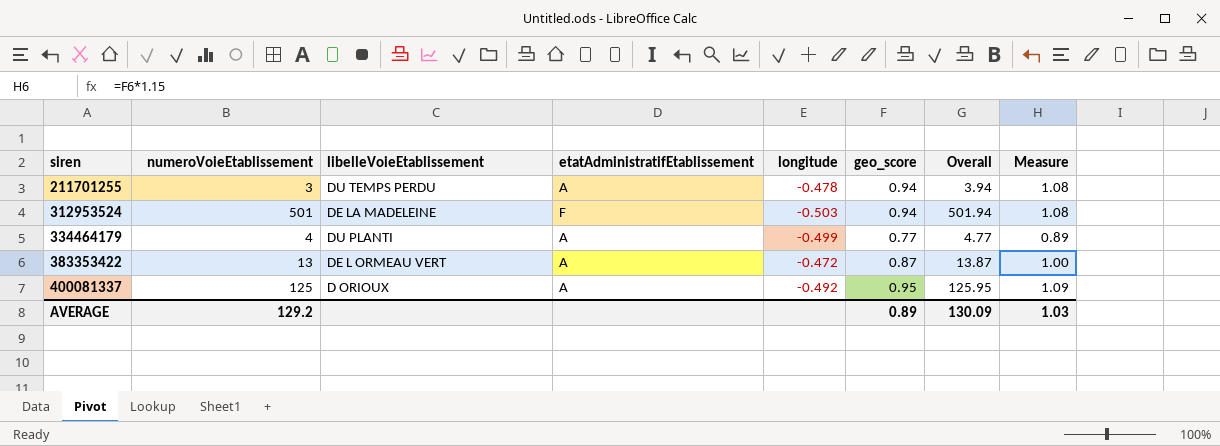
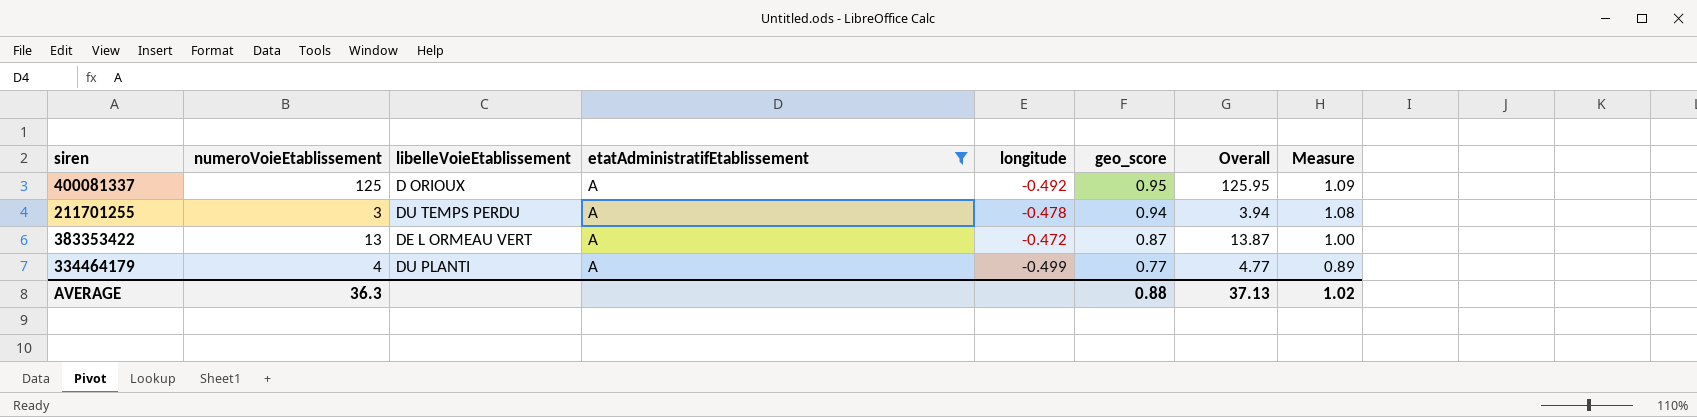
filter: none -> etatAdministratifEtablissement = A
row order: siren ascending -> geo_score descending
AVERAGE | numeroVoieEtablissement: 129.2 -> 36.3
AVERAGE | geo_score: 0.89 -> 0.88
AVERAGE | Overall: 130.09 -> 37.13
AVERAGE | Measure: 1.03 -> 1.02

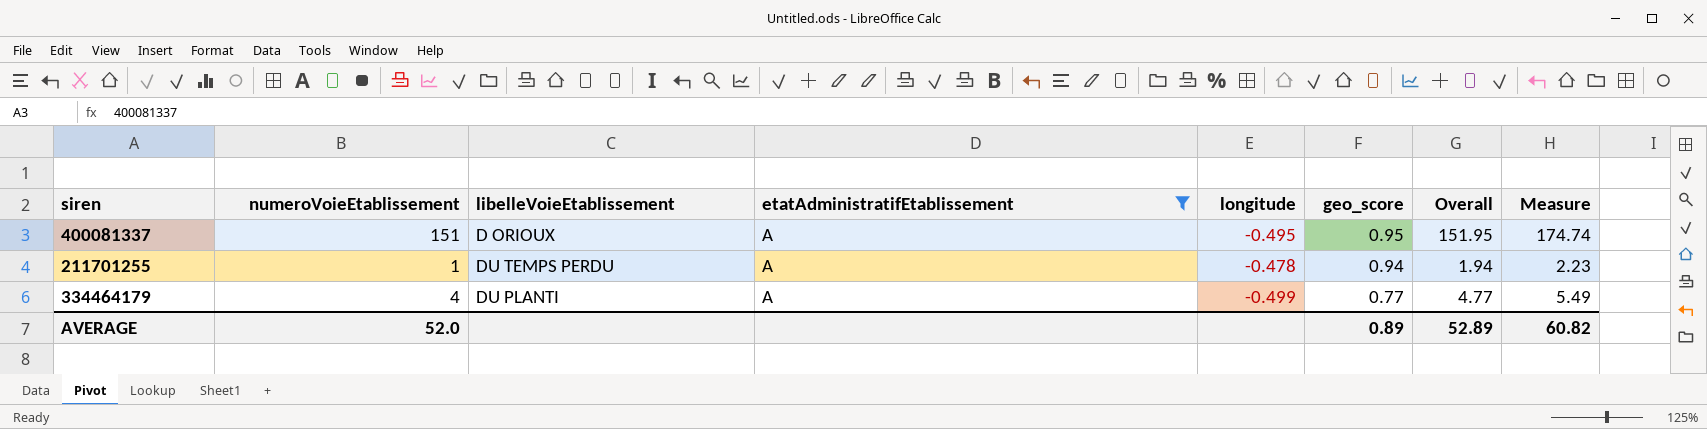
column Measure | formula: [geo_score] * 1.15 -> [Overall] * 1.15
row 383353422: 13 | DE L ORMEAU VERT | A | -0.472 | 0.87 | 13.87 | 1.00 -> none
400081337 | numeroVoieEtablissement: 125 -> 151
400081337 | longitude: -0.492 -> -0.495
400081337 | Overall: 125.95 -> 151.95
211701255 | numeroVoieEtablissement: 3 -> 1
211701255 | Overall: 3.94 -> 1.94
AVERAGE | numeroVoieEtablissement: 36.3 -> 52.0
AVERAGE | geo_score: 0.88 -> 0.89
AVERAGE | Overall: 37.13 -> 52.89
AVERAGE | Measure: 1.02 -> 60.82

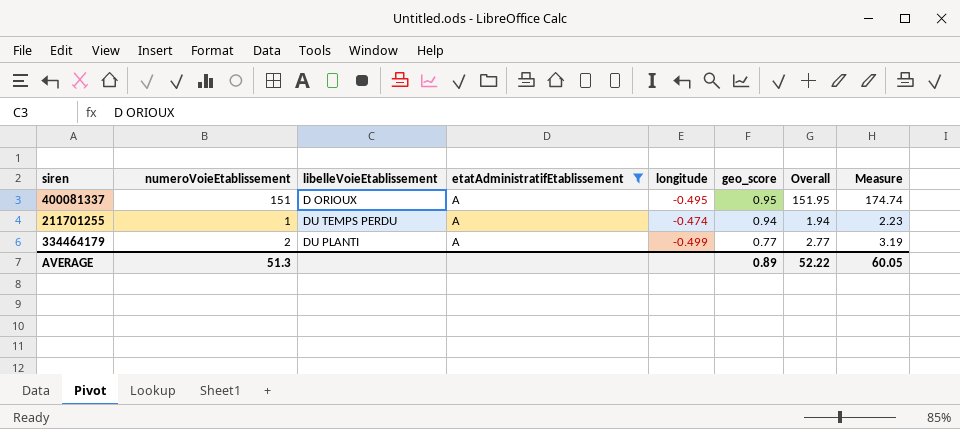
211701255 | longitude: -0.478 -> -0.474
334464179 | numeroVoieEtablissement: 4 -> 2
334464179 | Overall: 4.77 -> 2.77
334464179 | Measure: 5.49 -> 3.19
AVERAGE | numeroVoieEtablissement: 52.0 -> 51.3
AVERAGE | Overall: 52.89 -> 52.22
AVERAGE | Measure: 60.82 -> 60.05

